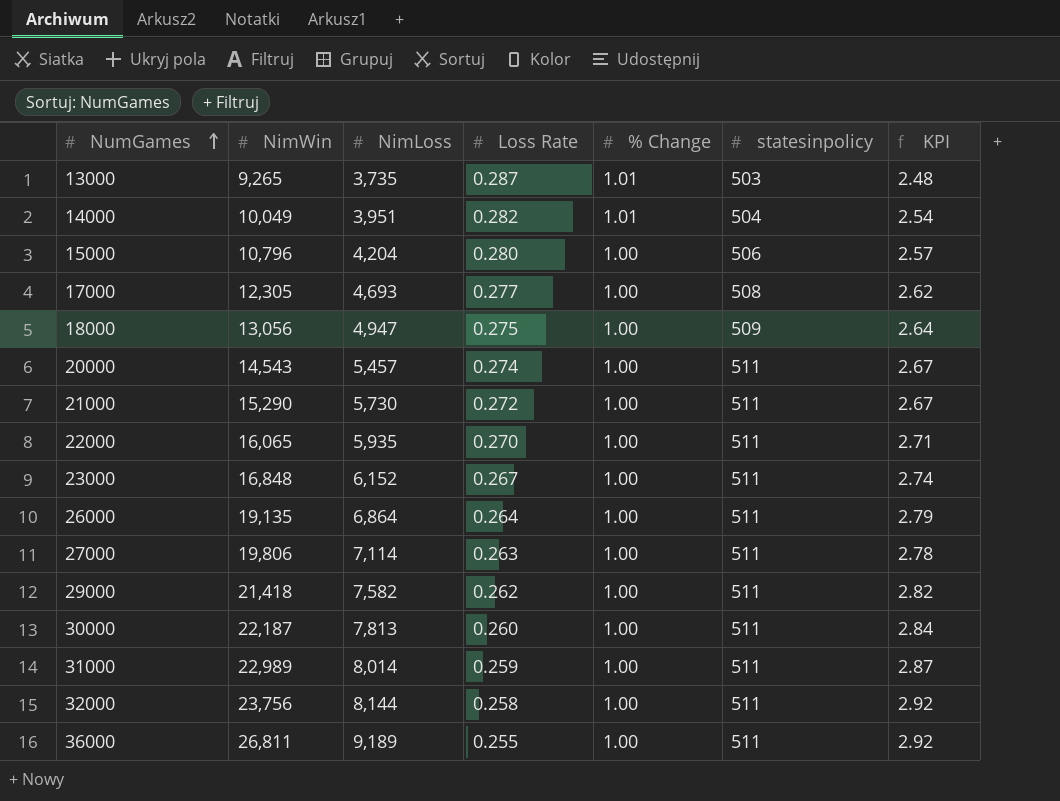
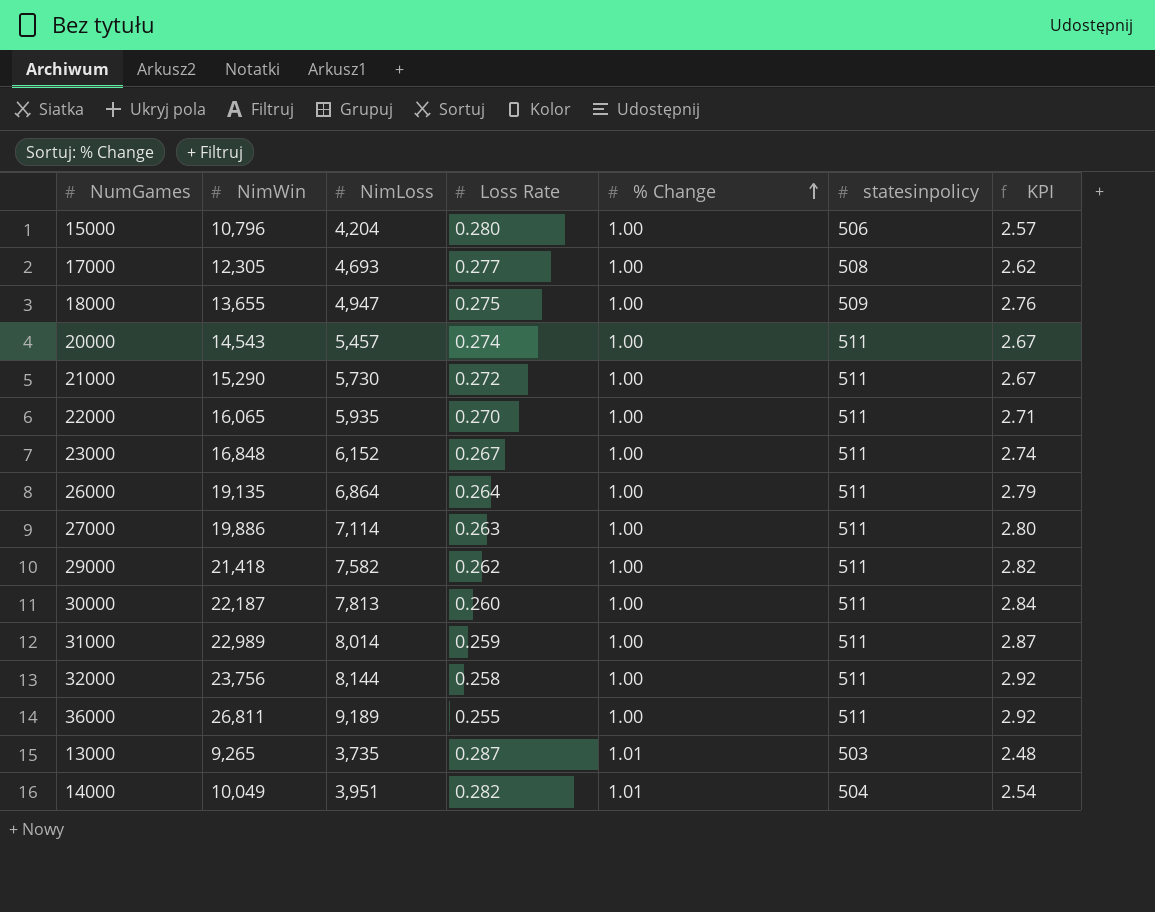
row order: NumGames ascending -> % Change ascending
18000 | NimWin: 13,056 -> 13,655
18000 | KPI: 2.64 -> 2.76
27000 | NimWin: 19,806 -> 19,886
27000 | KPI: 2.78 -> 2.80

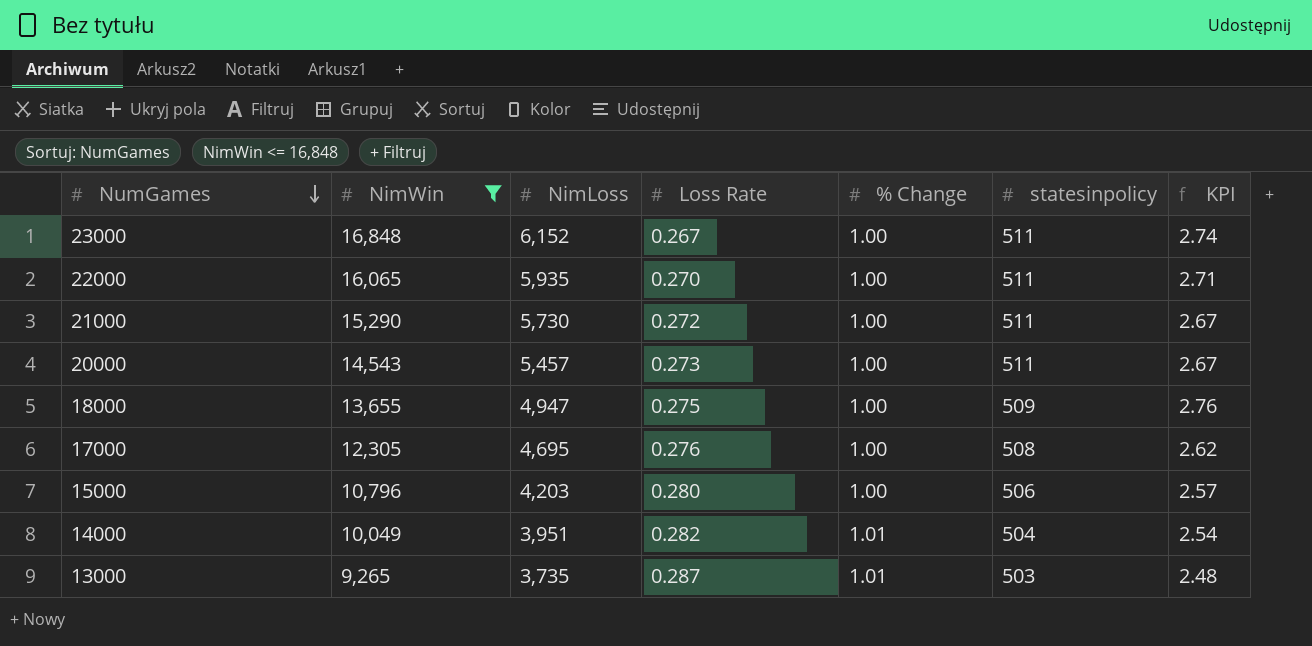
filter: none -> NimWin <= 16,848
row order: % Change ascending -> NumGames descending
20000 | Loss Rate: 0.274 -> 0.273
17000 | NimLoss: 4,693 -> 4,695
17000 | Loss Rate: 0.277 -> 0.276
15000 | NimLoss: 4,204 -> 4,203

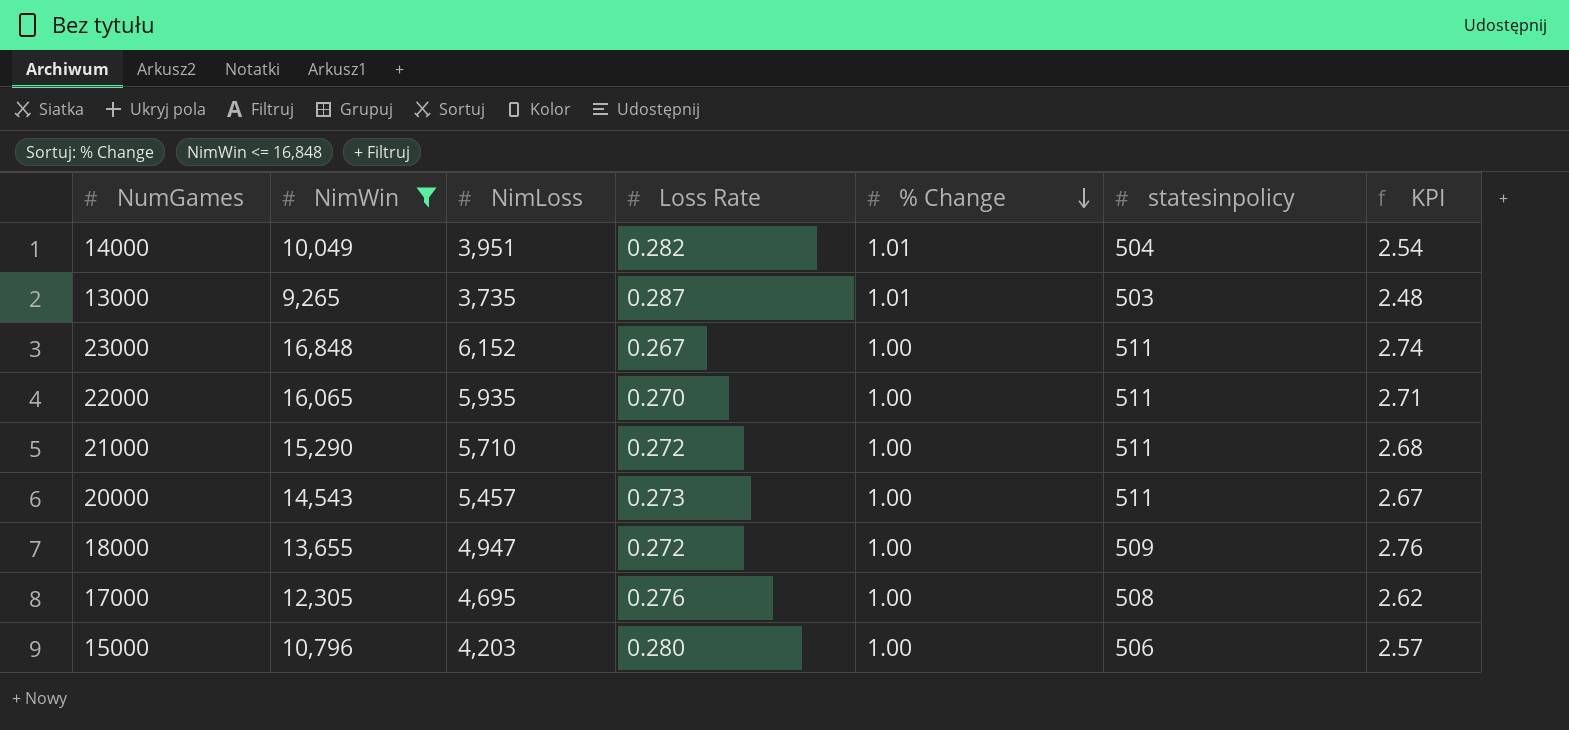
row order: NumGames descending -> % Change descending
21000 | NimLoss: 5,730 -> 5,710
21000 | KPI: 2.67 -> 2.68
18000 | Loss Rate: 0.275 -> 0.272

